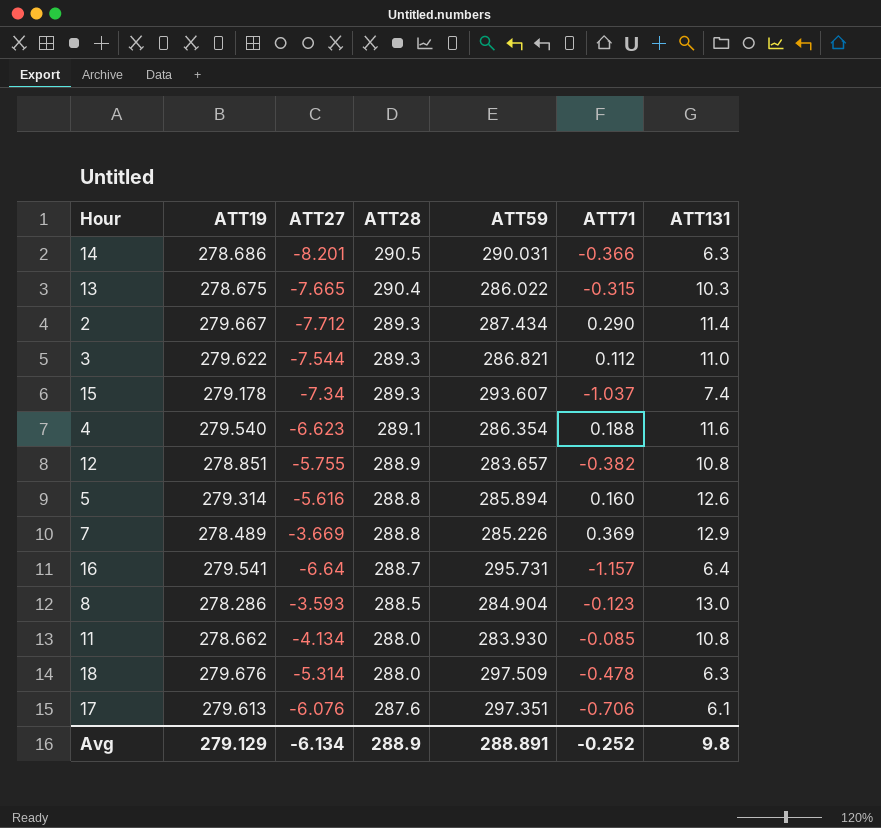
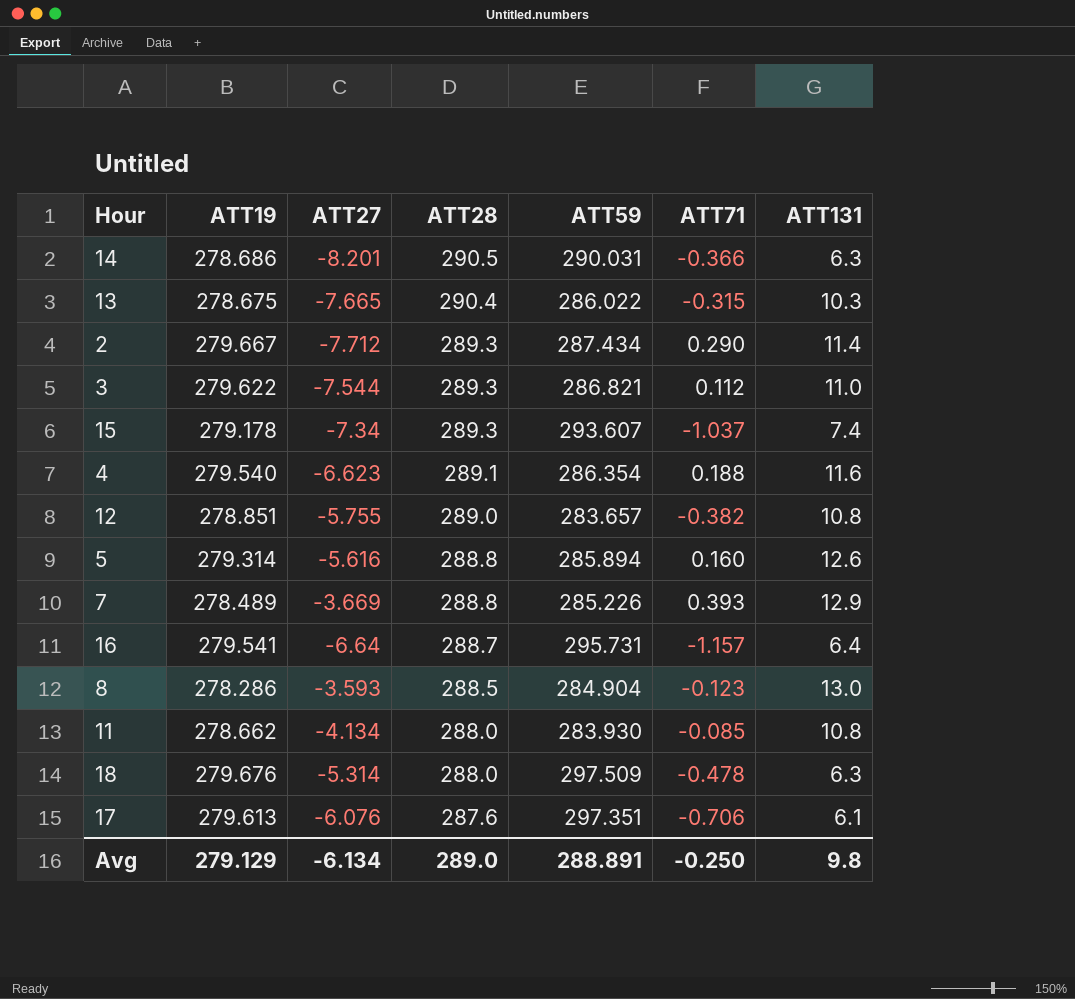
12 | ATT28: 288.9 -> 289.0
7 | ATT71: 0.369 -> 0.393
Avg | ATT28: 288.9 -> 289.0
Avg | ATT71: -0.252 -> -0.250

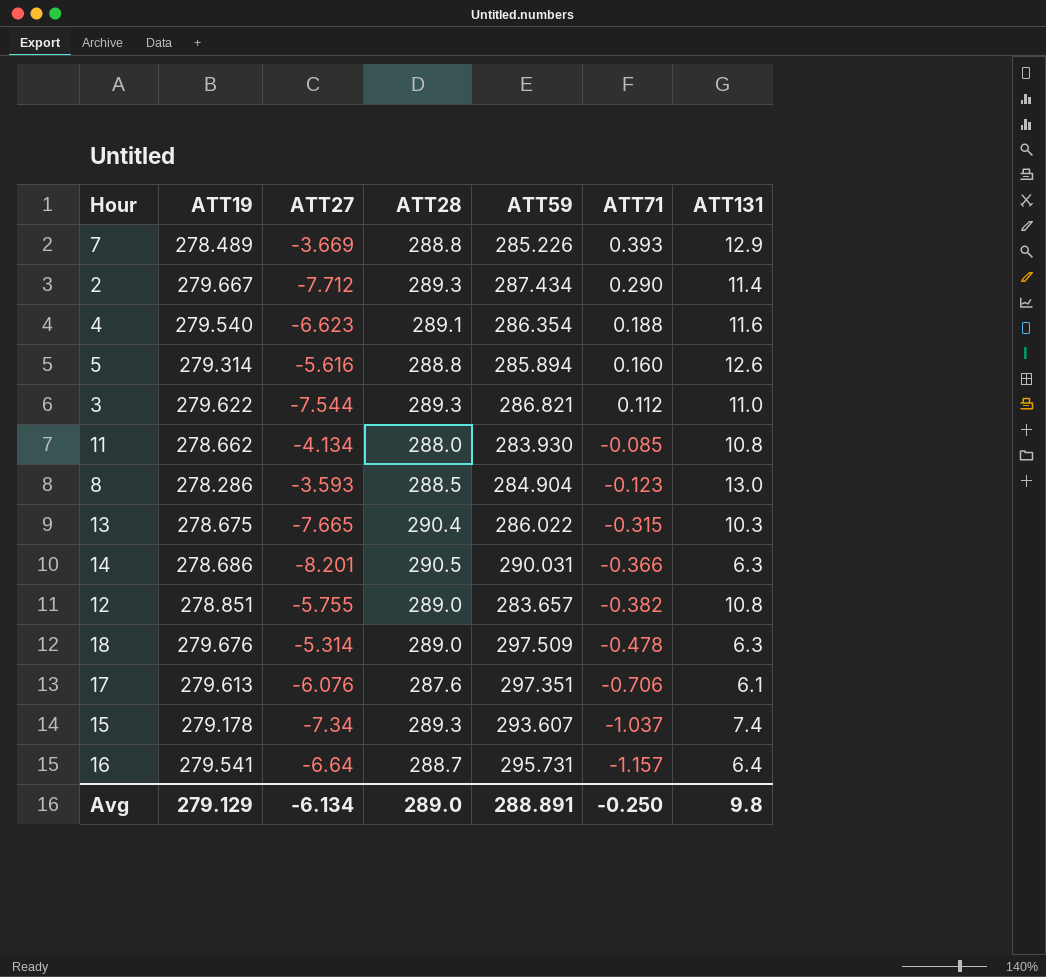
row order: ATT28 descending -> ATT71 descending
18 | ATT28: 288.0 -> 289.0

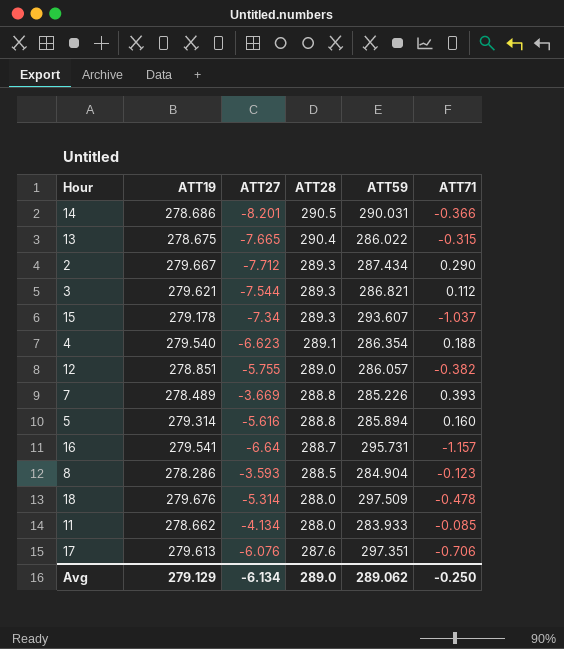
row order: ATT71 descending -> ATT28 descending
column ATT131 | position: 7 -> none
3 | ATT19: 279.622 -> 279.621
12 | ATT59: 283.657 -> 286.057
18 | ATT28: 289.0 -> 288.0
11 | ATT59: 283.930 -> 283.933
Avg | ATT59: 288.891 -> 289.062

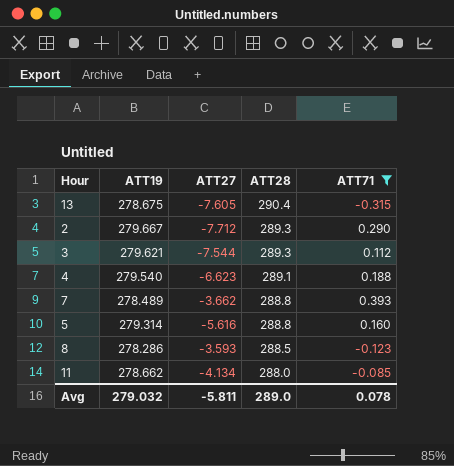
filter: none -> ATT71 >= -0.315
column ATT59 | position: 5 -> none
13 | ATT27: -7.665 -> -7.605
7 | ATT27: -3.669 -> -3.662
Avg | ATT19: 279.129 -> 279.032
Avg | ATT27: -6.134 -> -5.811
Avg | ATT71: -0.250 -> 0.078

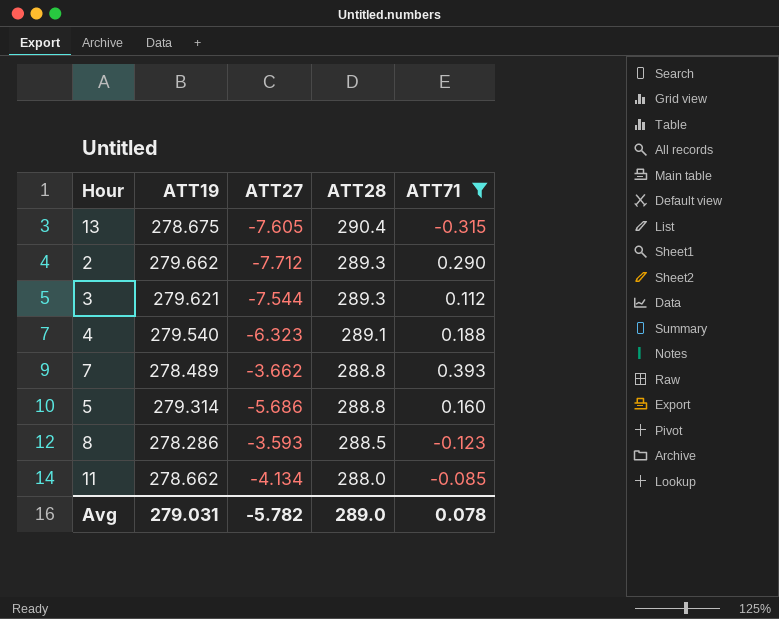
2 | ATT19: 279.667 -> 279.662
4 | ATT27: -6.623 -> -6.323
5 | ATT27: -5.616 -> -5.686
Avg | ATT19: 279.032 -> 279.031
Avg | ATT27: -5.811 -> -5.782

